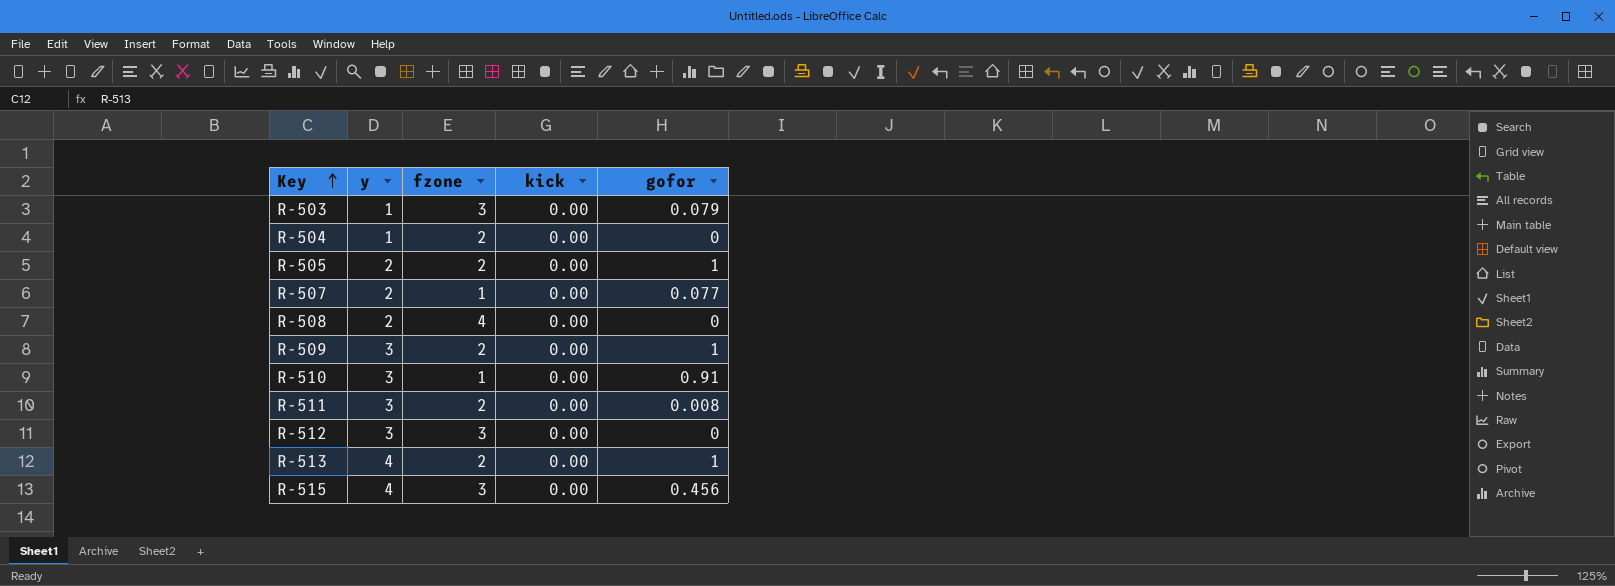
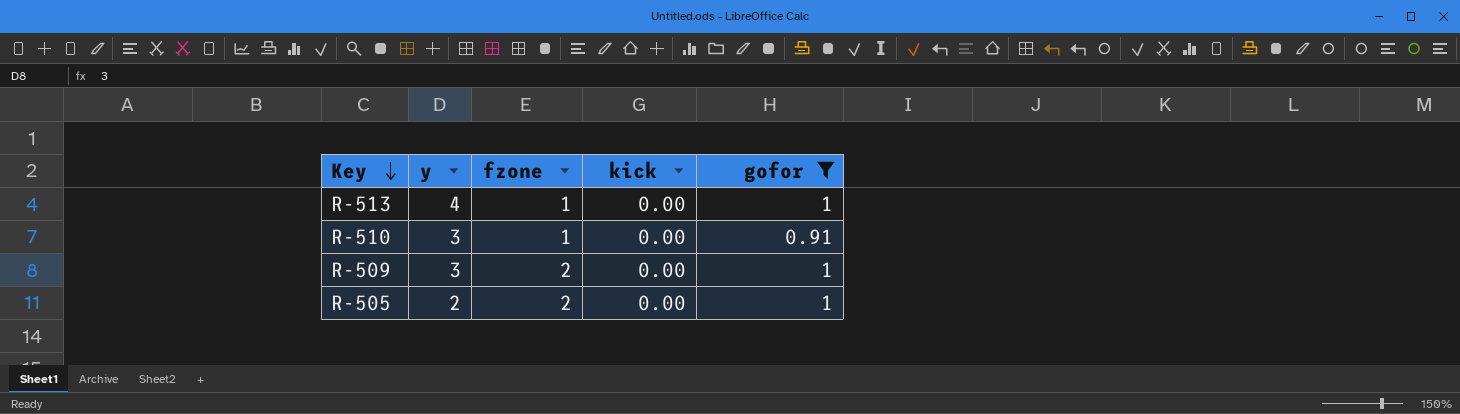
filter: none -> gofor >= 0.91
row order: Key ascending -> Key descending
R-513 | fzone: 2 -> 1

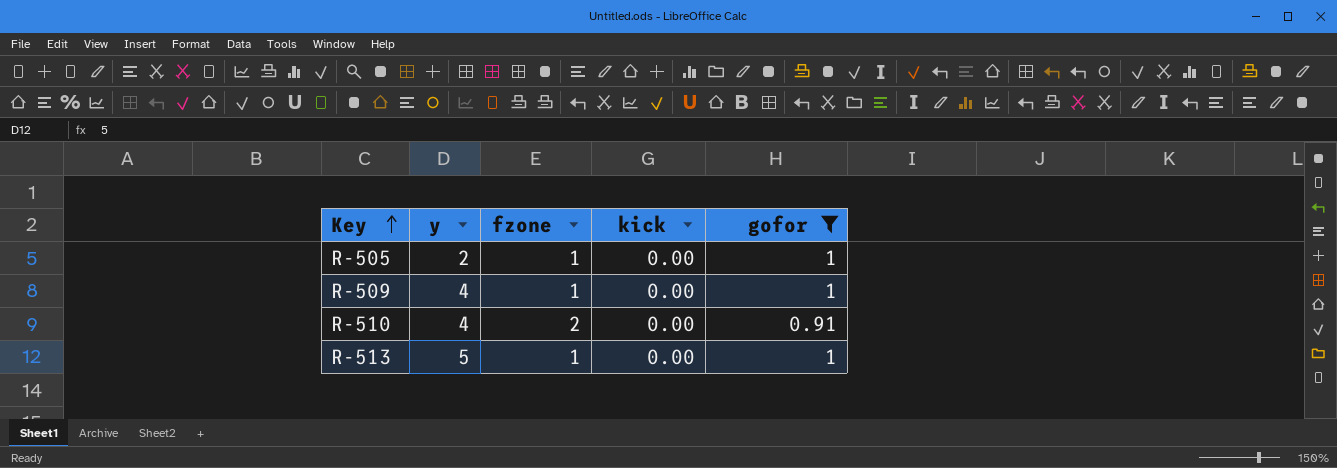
row order: Key descending -> Key ascending
R-505 | fzone: 2 -> 1
R-509 | y: 3 -> 4
R-509 | fzone: 2 -> 1
R-510 | y: 3 -> 4
R-510 | fzone: 1 -> 2
R-513 | y: 4 -> 5

